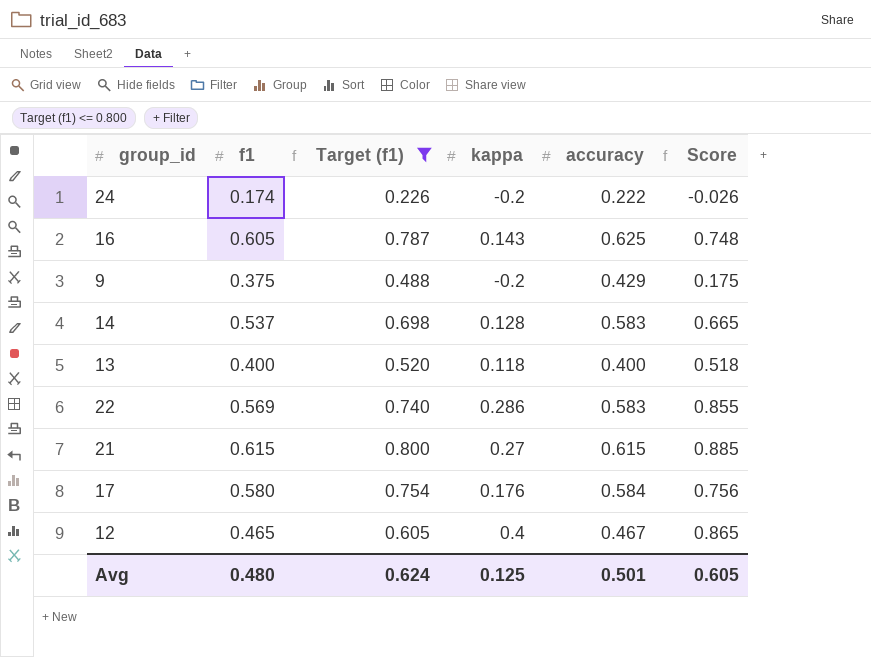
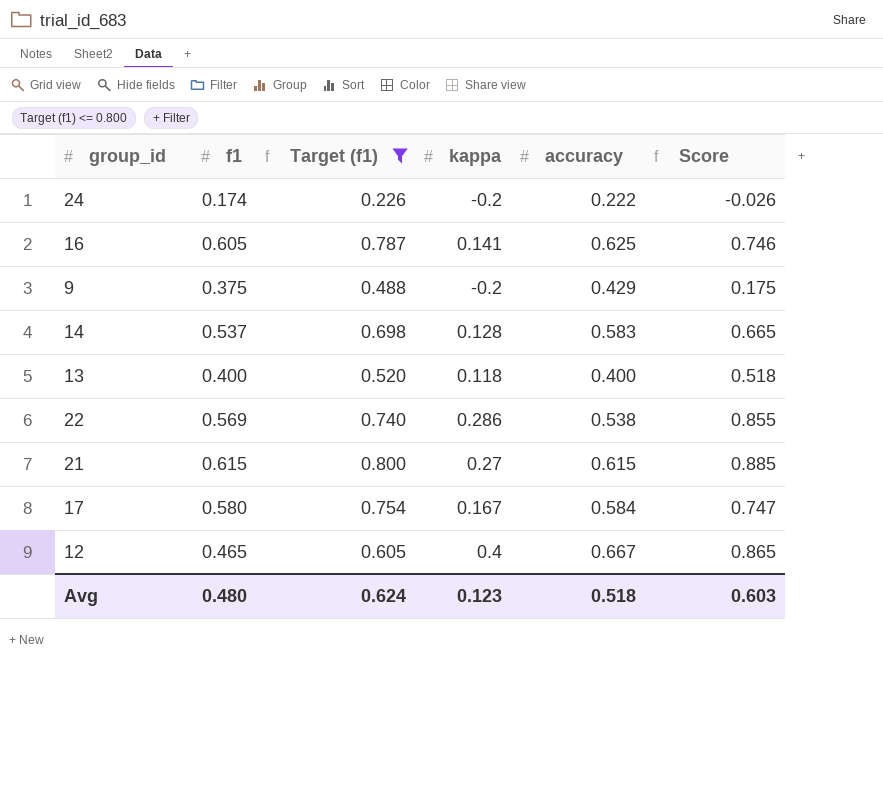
16 | kappa: 0.143 -> 0.141
16 | Score: 0.748 -> 0.746
22 | accuracy: 0.583 -> 0.538
17 | kappa: 0.176 -> 0.167
17 | Score: 0.756 -> 0.747
12 | accuracy: 0.467 -> 0.667
Avg | kappa: 0.125 -> 0.123
Avg | accuracy: 0.501 -> 0.518
Avg | Score: 0.605 -> 0.603

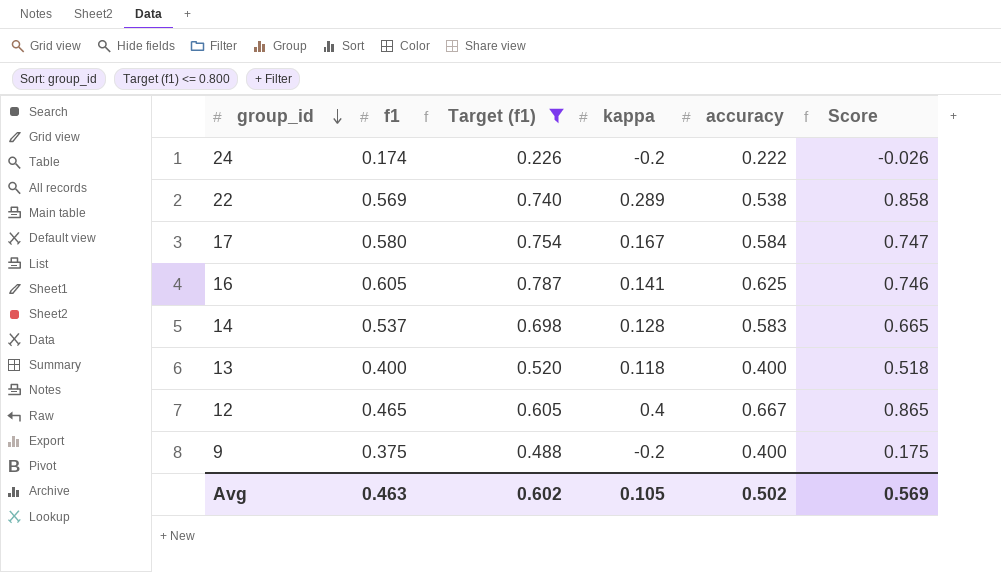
row order: none -> group_id descending
row 21: 0.615 | 0.800 | 0.27 | 0.615 | 0.885 -> none
22 | kappa: 0.286 -> 0.289
22 | Score: 0.855 -> 0.858
9 | accuracy: 0.429 -> 0.400
Avg | f1: 0.480 -> 0.463
Avg | Target (f1): 0.624 -> 0.602
Avg | kappa: 0.123 -> 0.105
Avg | accuracy: 0.518 -> 0.502
Avg | Score: 0.603 -> 0.569

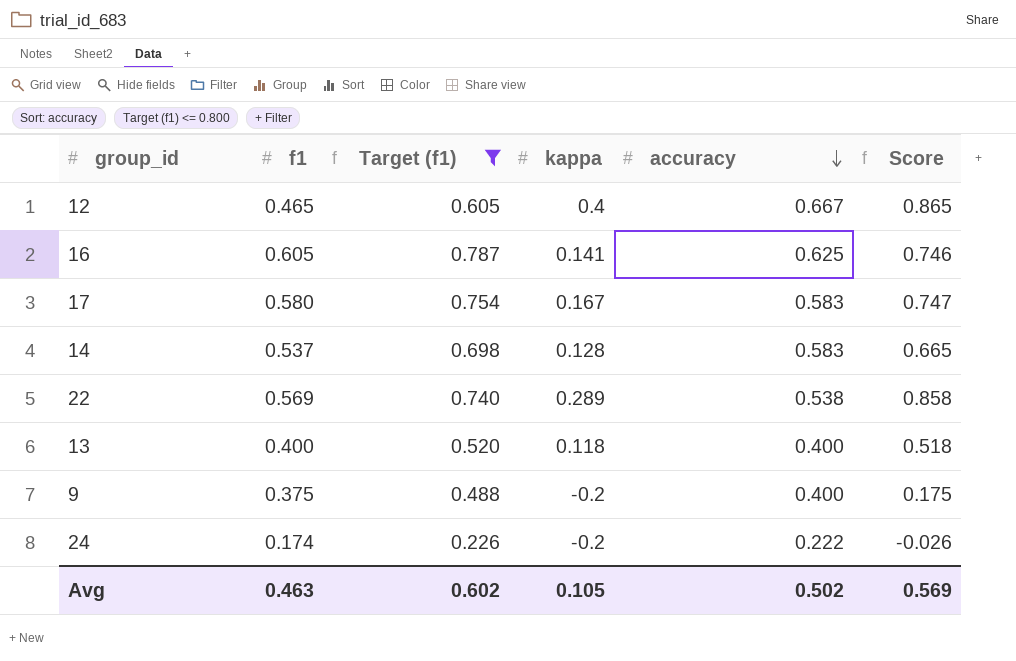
row order: group_id descending -> accuracy descending
17 | accuracy: 0.584 -> 0.583

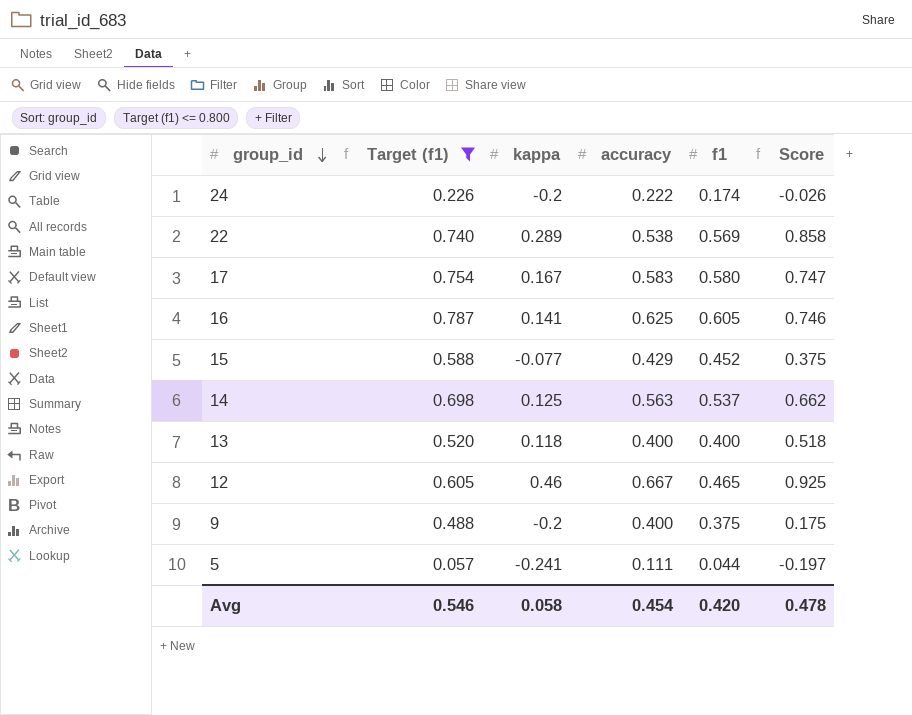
row order: accuracy descending -> group_id descending
column f1 | position: 2 -> 5
row 15: none -> 0.588 | -0.077 | 0.429 | 0.452 | 0.375
14 | kappa: 0.128 -> 0.125
14 | accuracy: 0.583 -> 0.563
14 | Score: 0.665 -> 0.662
12 | kappa: 0.4 -> 0.46
12 | Score: 0.865 -> 0.925
row 5: none -> 0.057 | -0.241 | 0.111 | 0.044 | -0.197
Avg | Target (f1): 0.602 -> 0.546
Avg | kappa: 0.105 -> 0.058
Avg | accuracy: 0.502 -> 0.454
Avg | f1: 0.463 -> 0.420
Avg | Score: 0.569 -> 0.478

